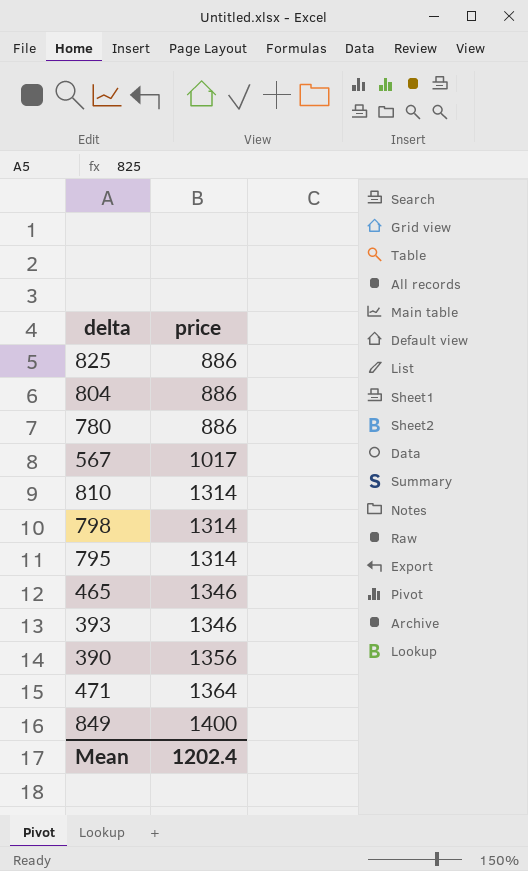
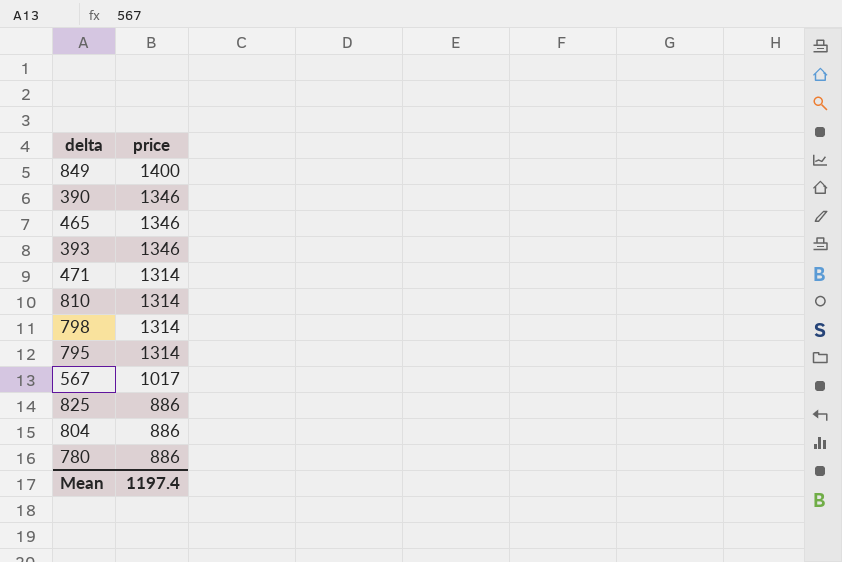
row order: price ascending -> price descending
390 | price: 1356 -> 1346
471 | price: 1364 -> 1314
Mean | price: 1202.4 -> 1197.4

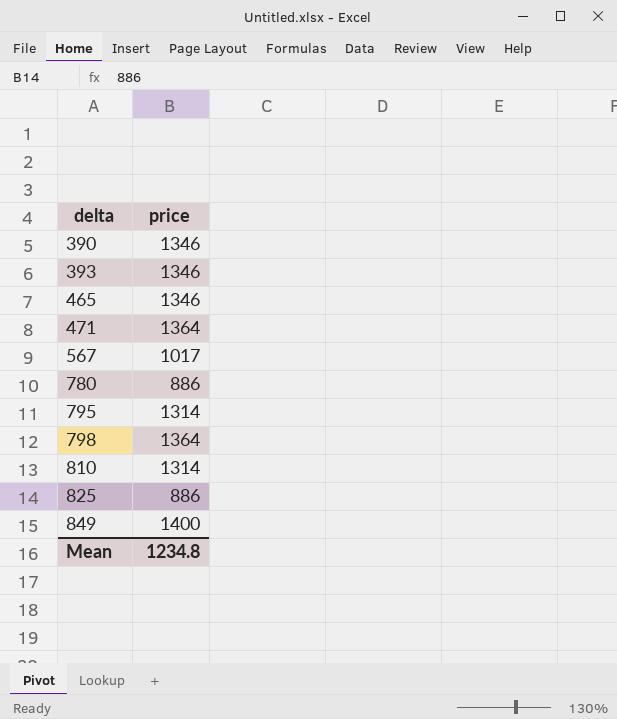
row order: price descending -> delta ascending
row 804: 886 -> none
471 | price: 1314 -> 1364
798 | price: 1314 -> 1364
Mean | price: 1197.4 -> 1234.8

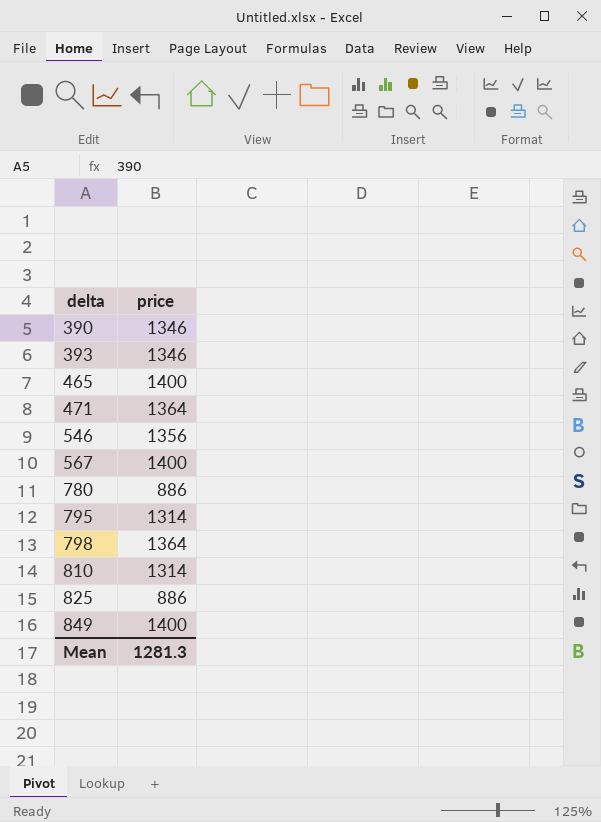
465 | price: 1346 -> 1400
row 546: none -> 1356
567 | price: 1017 -> 1400
Mean | price: 1234.8 -> 1281.3

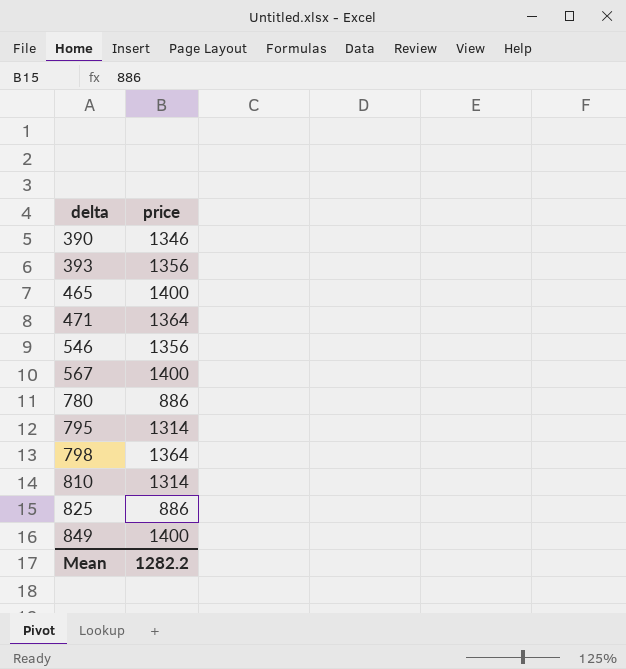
393 | price: 1346 -> 1356
Mean | price: 1281.3 -> 1282.2

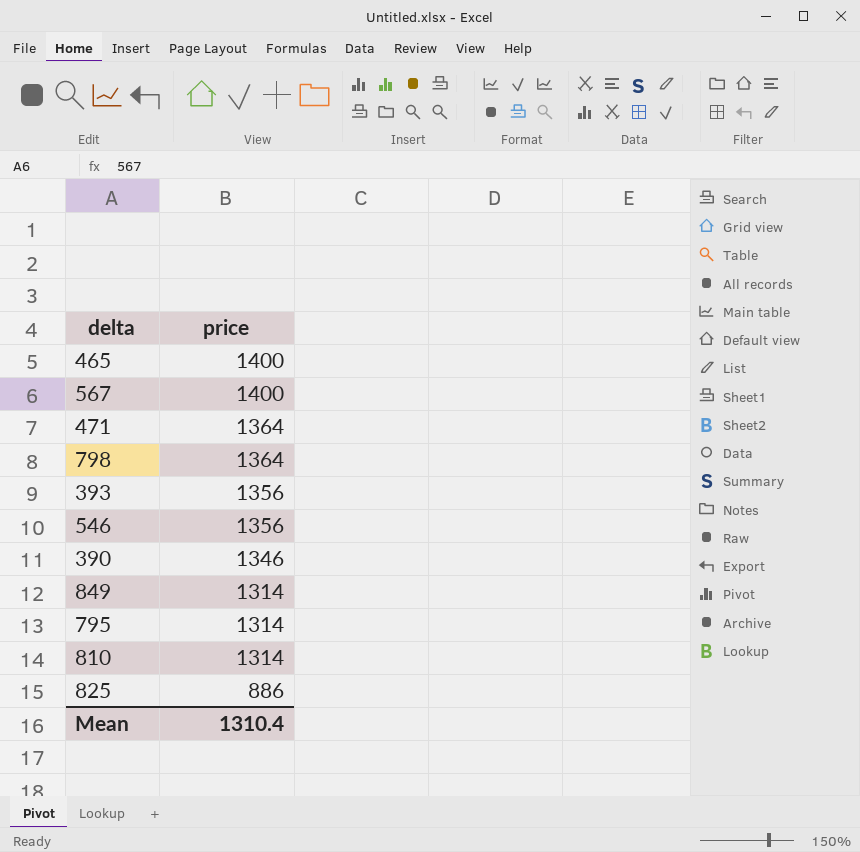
row order: delta ascending -> price descending
row 780: 886 -> none
849 | price: 1400 -> 1314
Mean | price: 1282.2 -> 1310.4

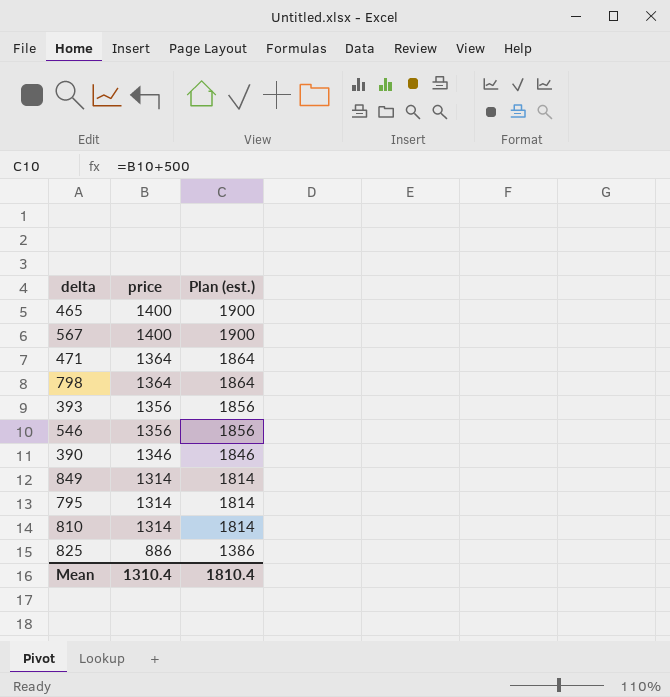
column Plan (est.) | formula: none -> [price] + 500

